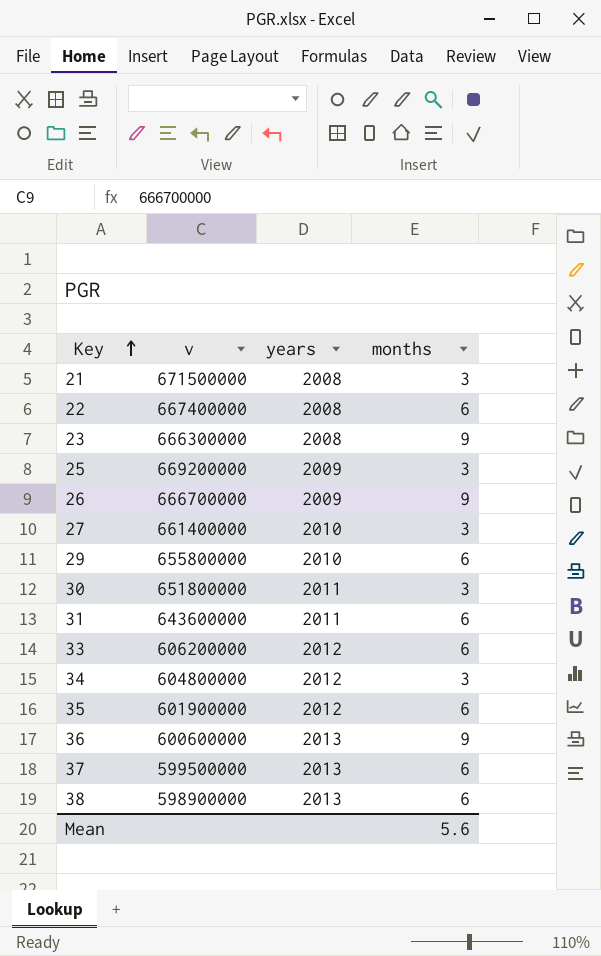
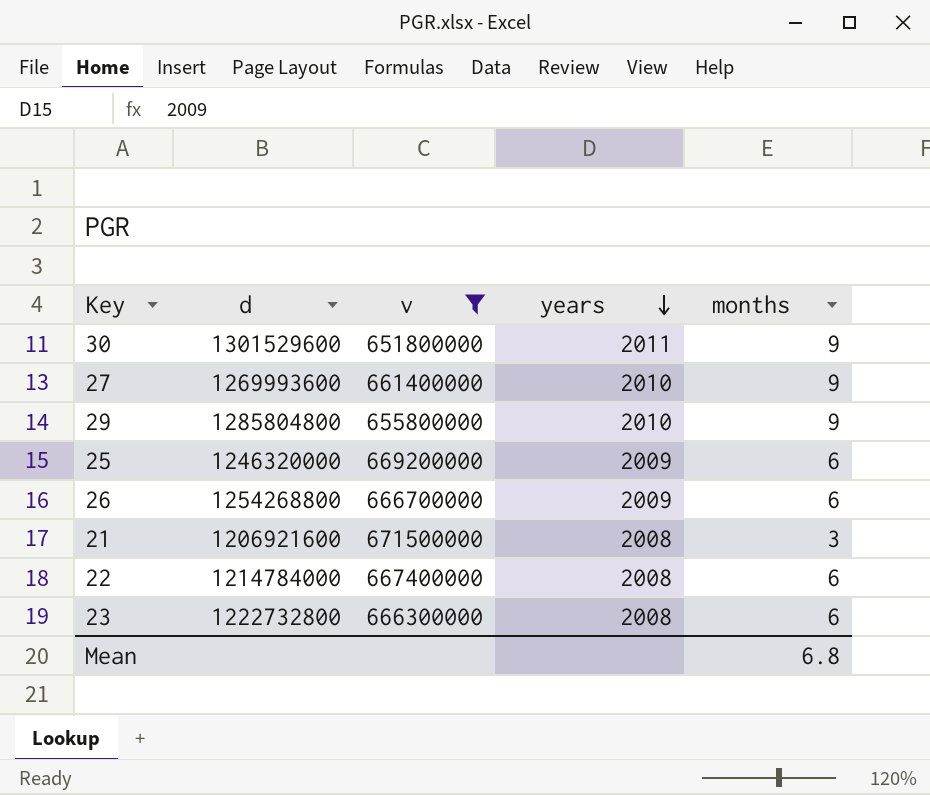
filter: none -> v >= 651800000
row order: Key ascending -> years descending
column d | position: none -> 2
30 | months: 3 -> 9
27 | months: 3 -> 9
29 | months: 6 -> 9
25 | months: 3 -> 6
26 | months: 9 -> 6
23 | months: 9 -> 6
Mean | months: 5.6 -> 6.8

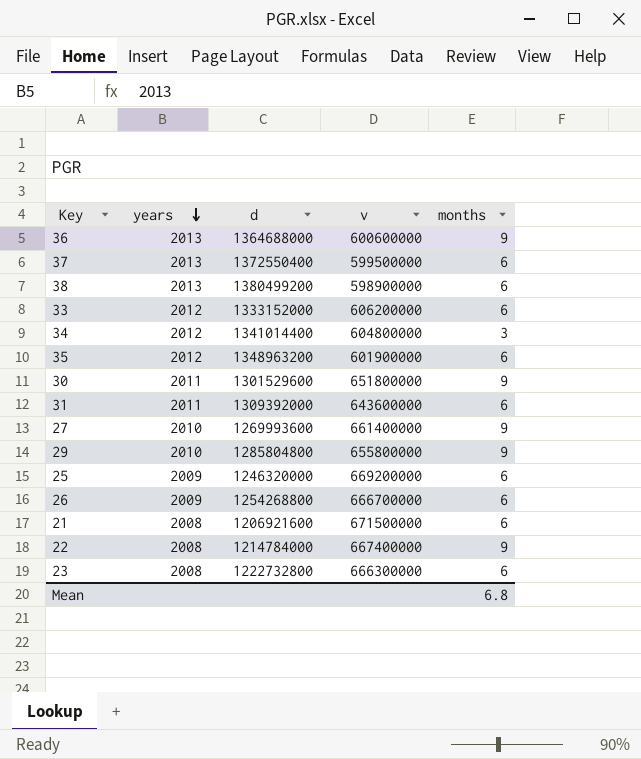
filter: v >= 651800000 -> none
column years | position: 4 -> 2
21 | months: 3 -> 6
22 | months: 6 -> 9

